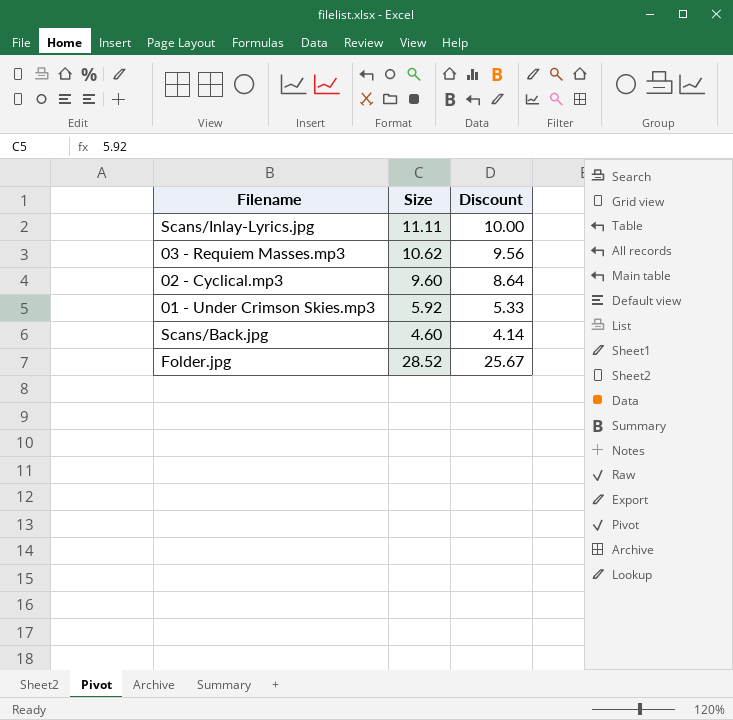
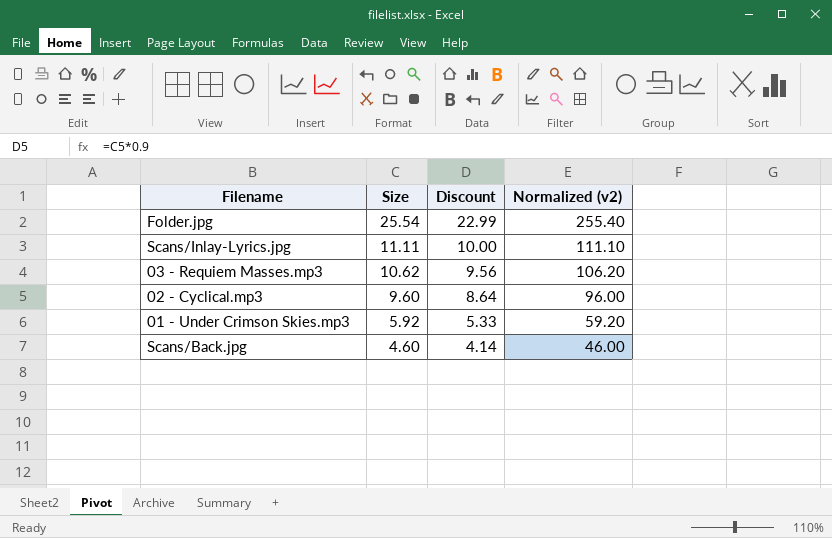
row order: none -> Size descending
column Normalized (v2) | formula: none -> [Size] * 10
Folder.jpg | Size: 28.52 -> 25.54
Folder.jpg | Discount: 25.67 -> 22.99

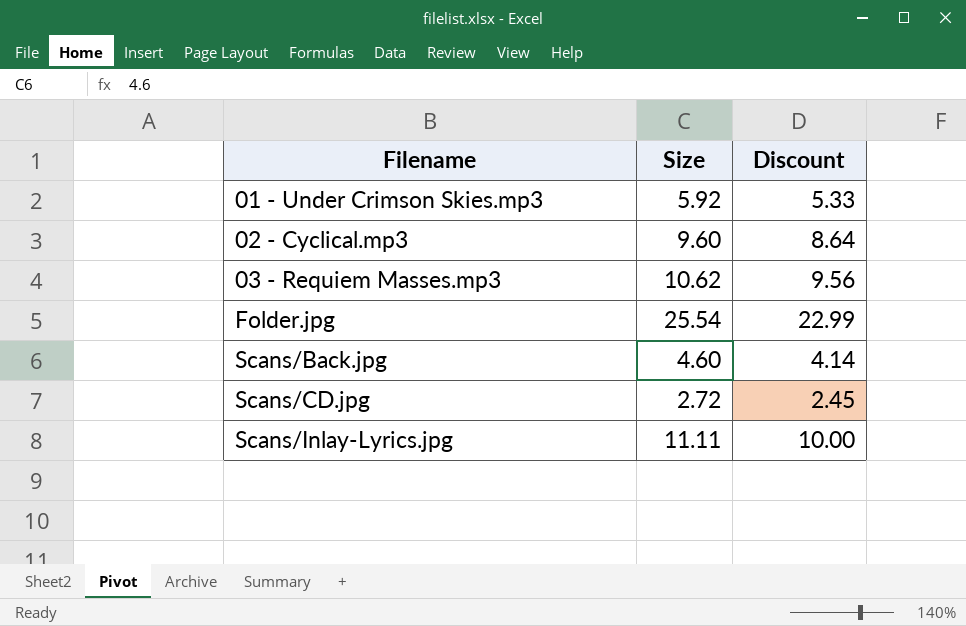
row order: Size descending -> Filename ascending
column Normalized (v2) | formula: [Size] * 10 -> none
row Scans/CD.jpg: none -> 2.72 | 2.45

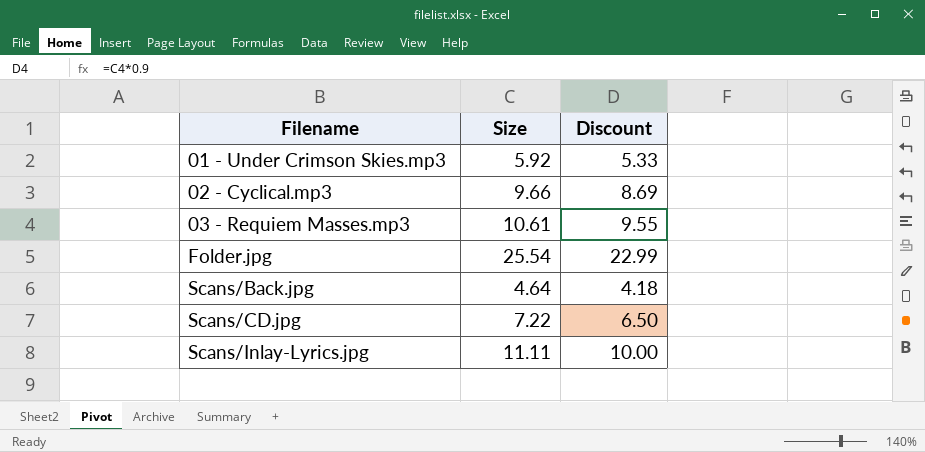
02 - Cyclical.mp3 | Size: 9.60 -> 9.66
02 - Cyclical.mp3 | Discount: 8.64 -> 8.69
03 - Requiem Masses.mp3 | Size: 10.62 -> 10.61
03 - Requiem Masses.mp3 | Discount: 9.56 -> 9.55
Scans/Back.jpg | Size: 4.60 -> 4.64
Scans/Back.jpg | Discount: 4.14 -> 4.18
Scans/CD.jpg | Size: 2.72 -> 7.22
Scans/CD.jpg | Discount: 2.45 -> 6.50

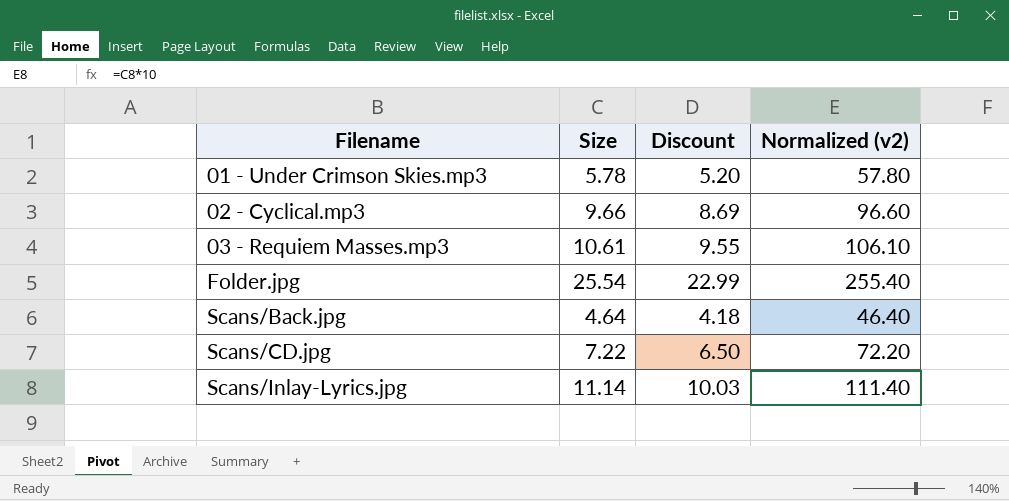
column Normalized (v2) | formula: none -> [Size] * 10
01 - Under Crimson Skies.mp3 | Size: 5.92 -> 5.78
01 - Under Crimson Skies.mp3 | Discount: 5.33 -> 5.20
Scans/Inlay-Lyrics.jpg | Size: 11.11 -> 11.14
Scans/Inlay-Lyrics.jpg | Discount: 10.00 -> 10.03

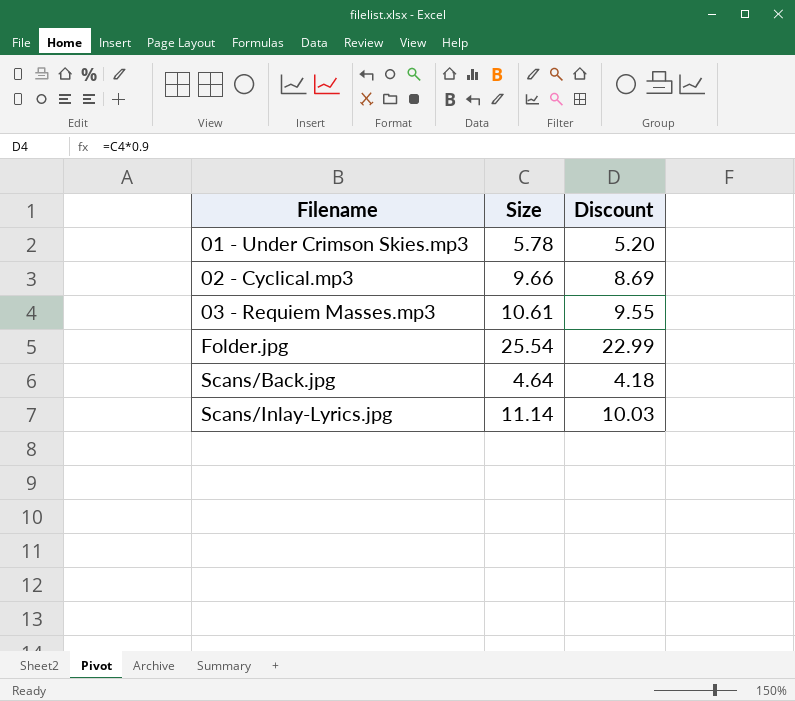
column Normalized (v2) | formula: [Size] * 10 -> none
row Scans/CD.jpg: 7.22 | 6.50 | 72.20 -> none

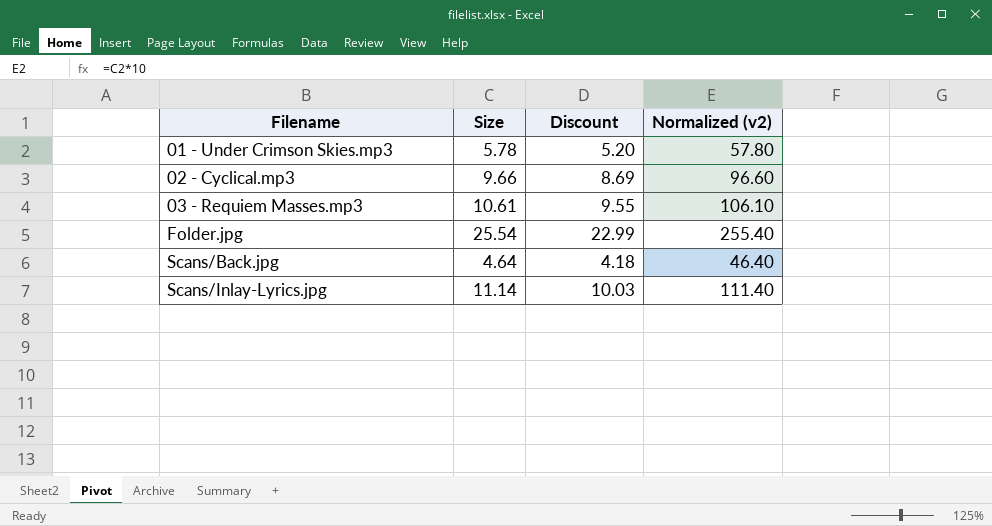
column Normalized (v2) | formula: none -> [Size] * 10

